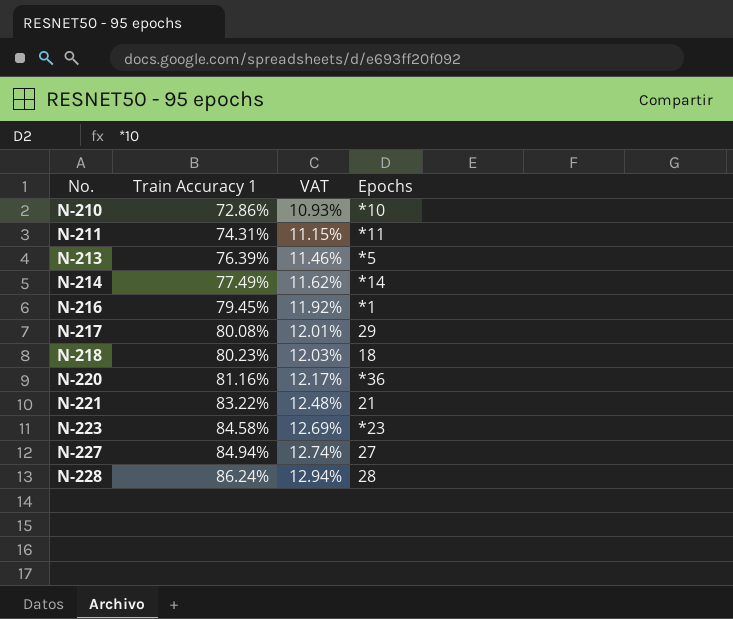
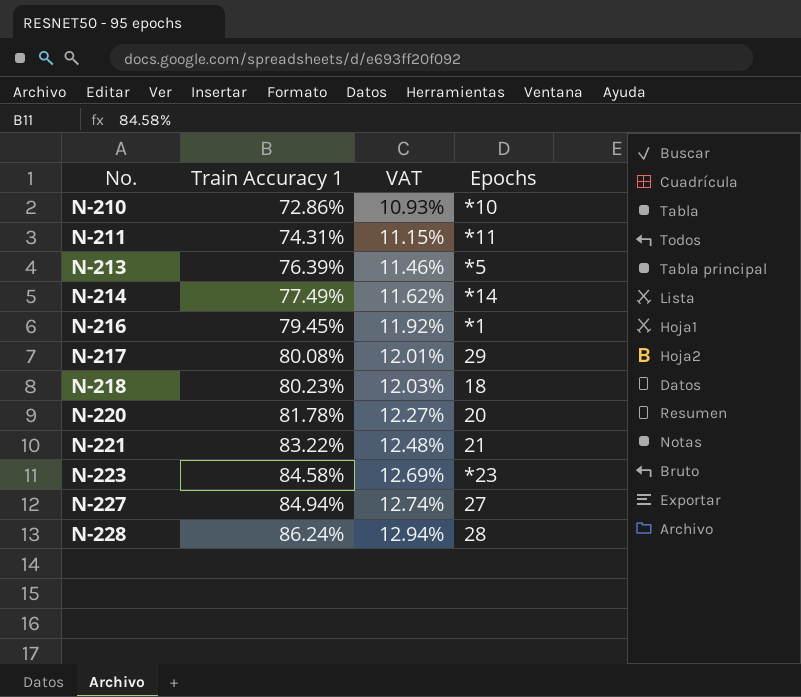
N-220 | Train Accuracy 1: 81.16% -> 81.78%
N-220 | VAT: 12.17% -> 12.27%
N-220 | Epochs: *36 -> 20

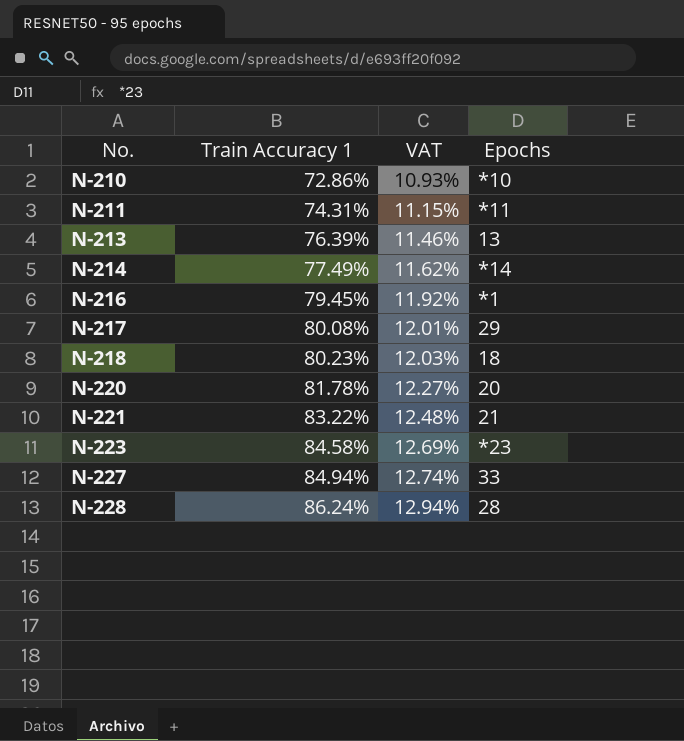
N-213 | Epochs: *5 -> 13
N-227 | Epochs: 27 -> 33

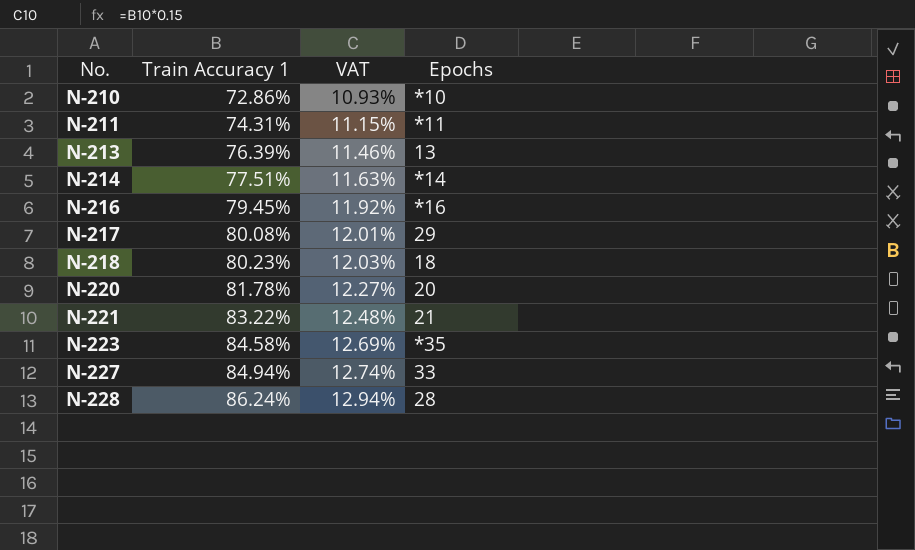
N-214 | Train Accuracy 1: 77.49% -> 77.51%
N-214 | VAT: 11.62% -> 11.63%
N-216 | Epochs: *1 -> *16
N-223 | Epochs: *23 -> *35

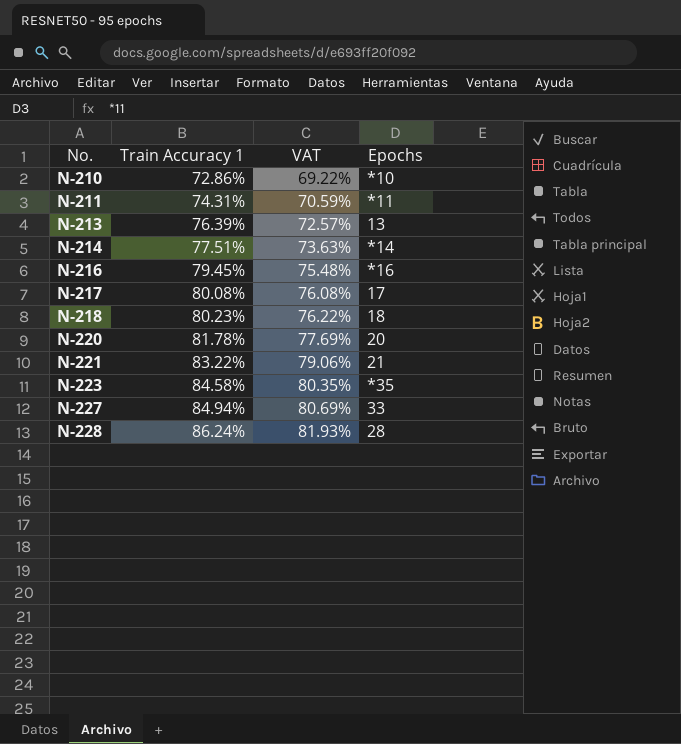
column VAT | formula: [Train Accuracy 1] * 0.15 -> [Train Accuracy 1] * 0.95
N-217 | Epochs: 29 -> 17

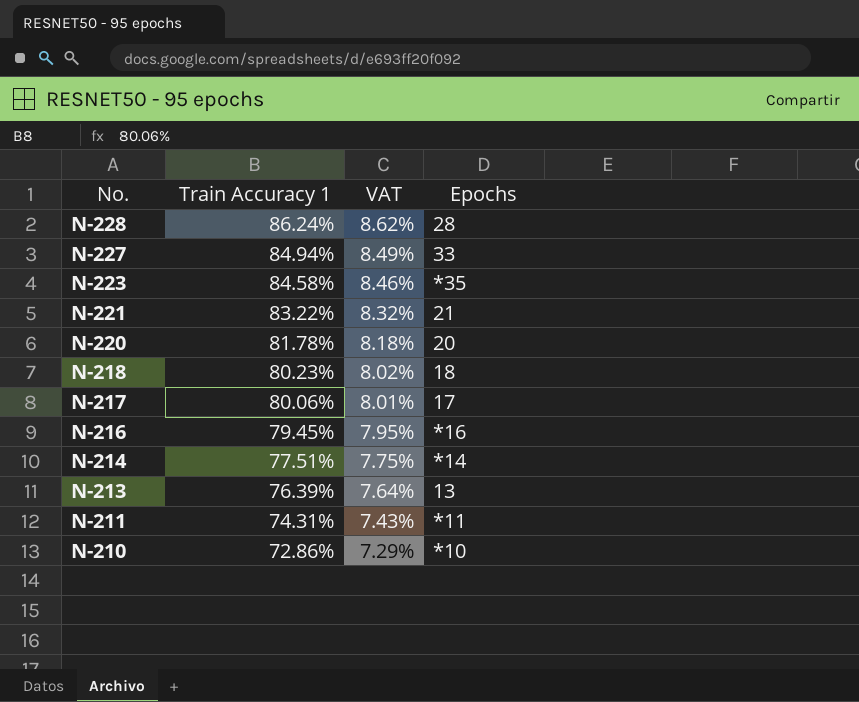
row order: No. ascending -> No. descending
column VAT | formula: [Train Accuracy 1] * 0.95 -> [Train Accuracy 1] * 0.1
N-217 | Train Accuracy 1: 80.08% -> 80.06%

